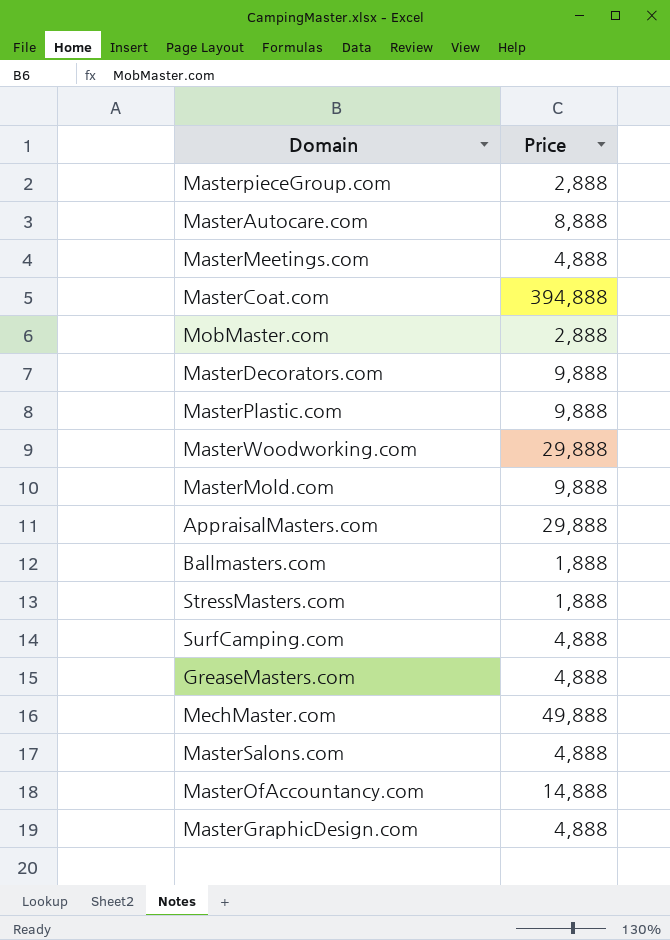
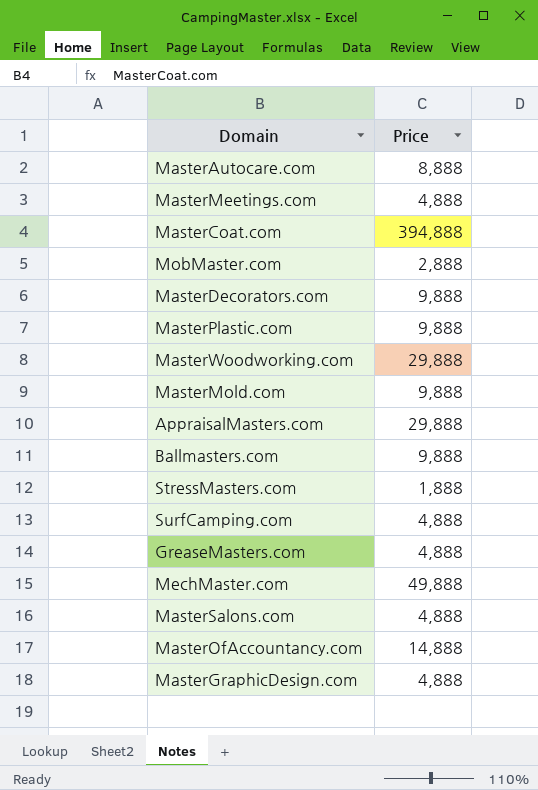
row MasterpieceGroup.com: 2,888 -> none
Ballmasters.com | Price: 1,888 -> 9,888

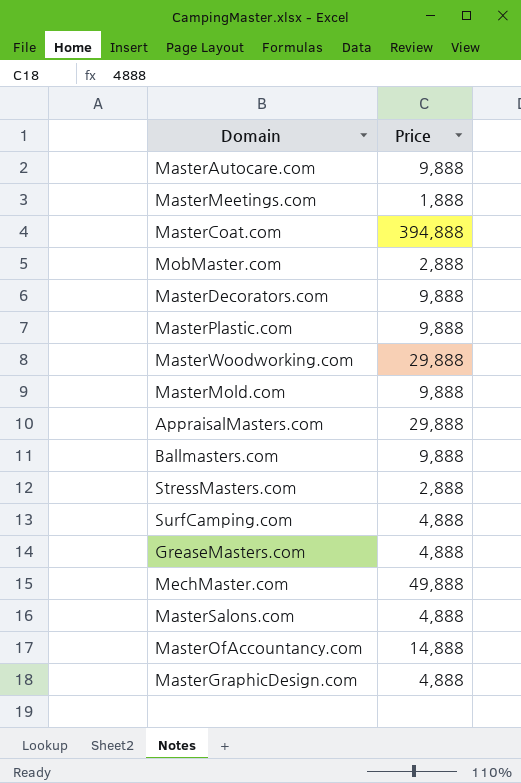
MasterAutocare.com | Price: 8,888 -> 9,888
MasterMeetings.com | Price: 4,888 -> 1,888
StressMasters.com | Price: 1,888 -> 2,888

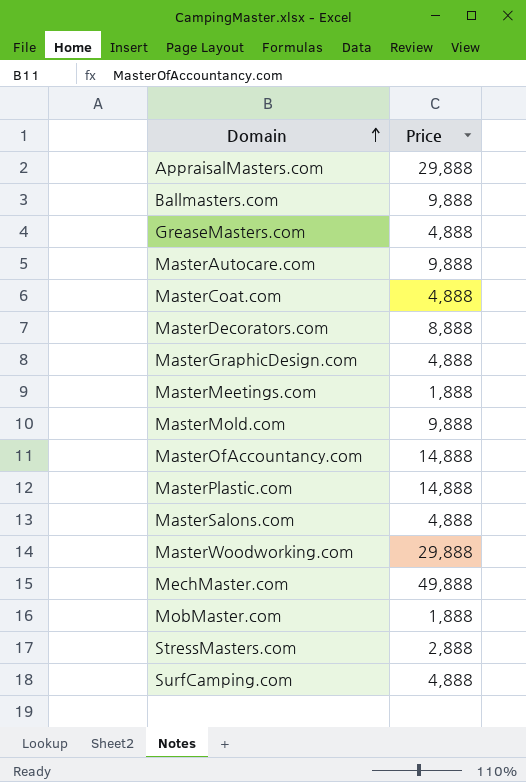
row order: none -> Domain ascending
MasterCoat.com | Price: 394,888 -> 4,888
MasterDecorators.com | Price: 9,888 -> 8,888
MasterPlastic.com | Price: 9,888 -> 14,888
MobMaster.com | Price: 2,888 -> 1,888

